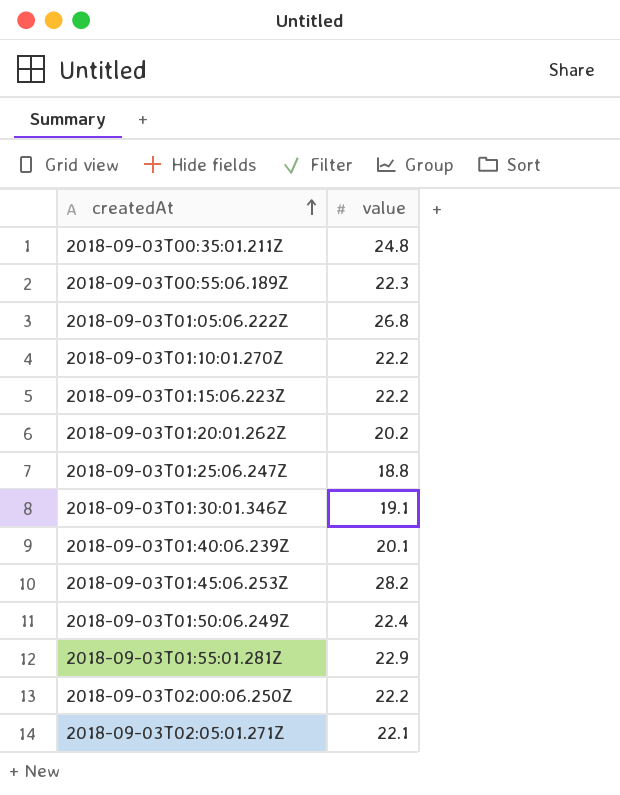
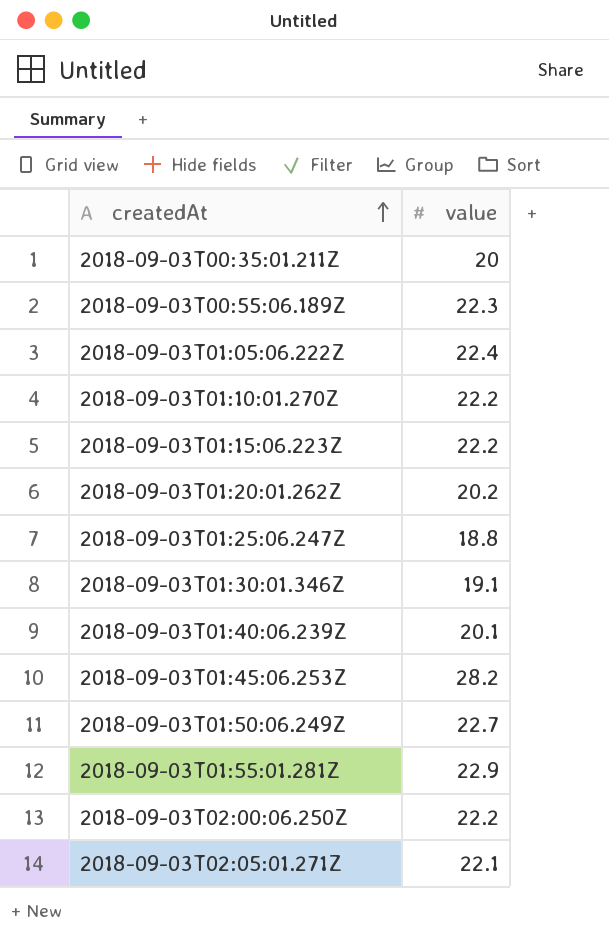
2018-09-03T00:35:01.211Z | value: 24.8 -> 20
2018-09-03T01:05:06.222Z | value: 26.8 -> 22.4
2018-09-03T01:50:06.249Z | value: 22.4 -> 22.7

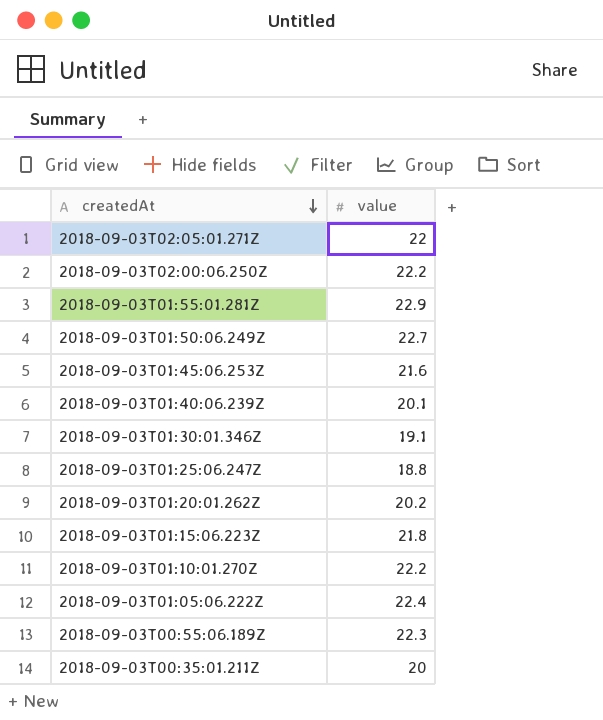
row order: createdAt ascending -> createdAt descending
2018-09-03T02:05:01.271Z | value: 22.1 -> 22
2018-09-03T01:45:06.253Z | value: 28.2 -> 21.6
2018-09-03T01:15:06.223Z | value: 22.2 -> 21.8

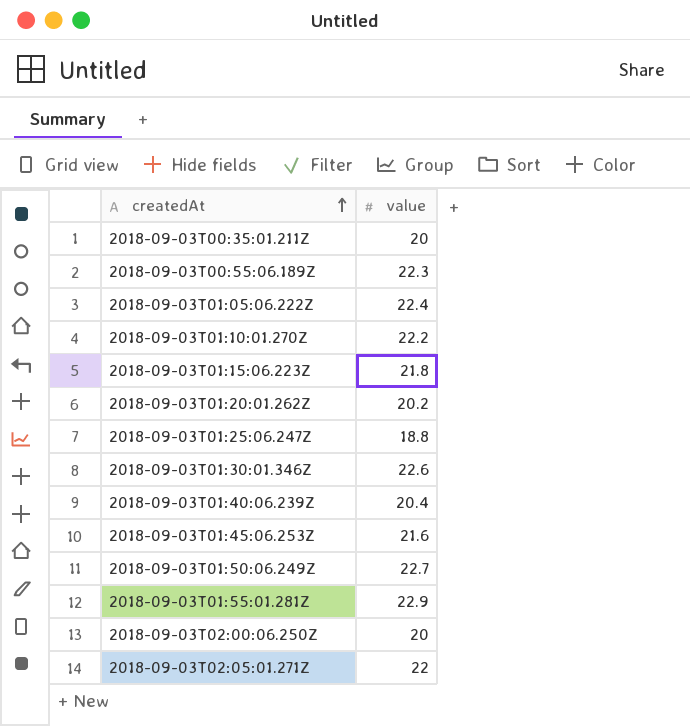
row order: createdAt descending -> createdAt ascending
2018-09-03T01:30:01.346Z | value: 19.1 -> 22.6
2018-09-03T01:40:06.239Z | value: 20.1 -> 20.4
2018-09-03T02:00:06.250Z | value: 22.2 -> 20

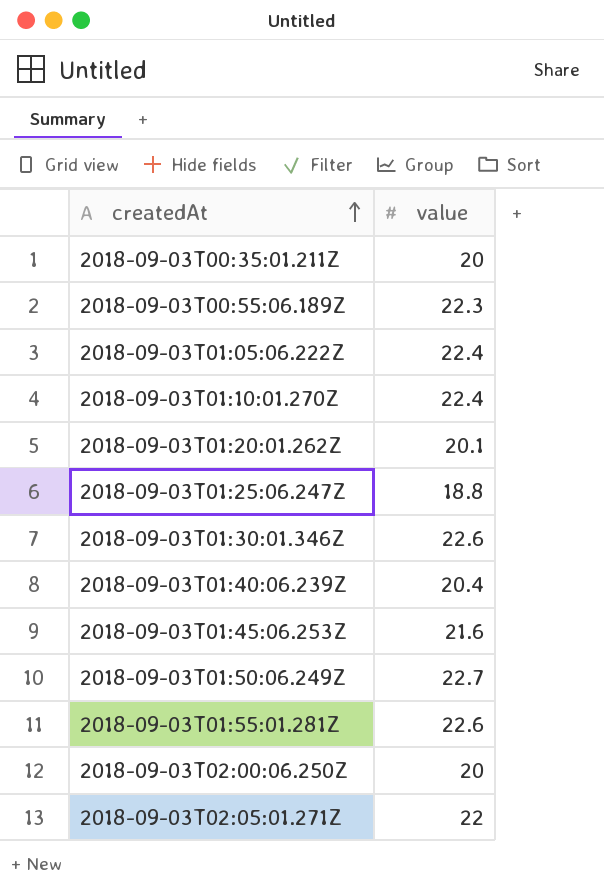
row 2018-09-03T01:15:06.223Z: 21.8 -> none
2018-09-03T01:10:01.270Z | value: 22.2 -> 22.4
2018-09-03T01:20:01.262Z | value: 20.2 -> 20.1
2018-09-03T01:55:01.281Z | value: 22.9 -> 22.6

